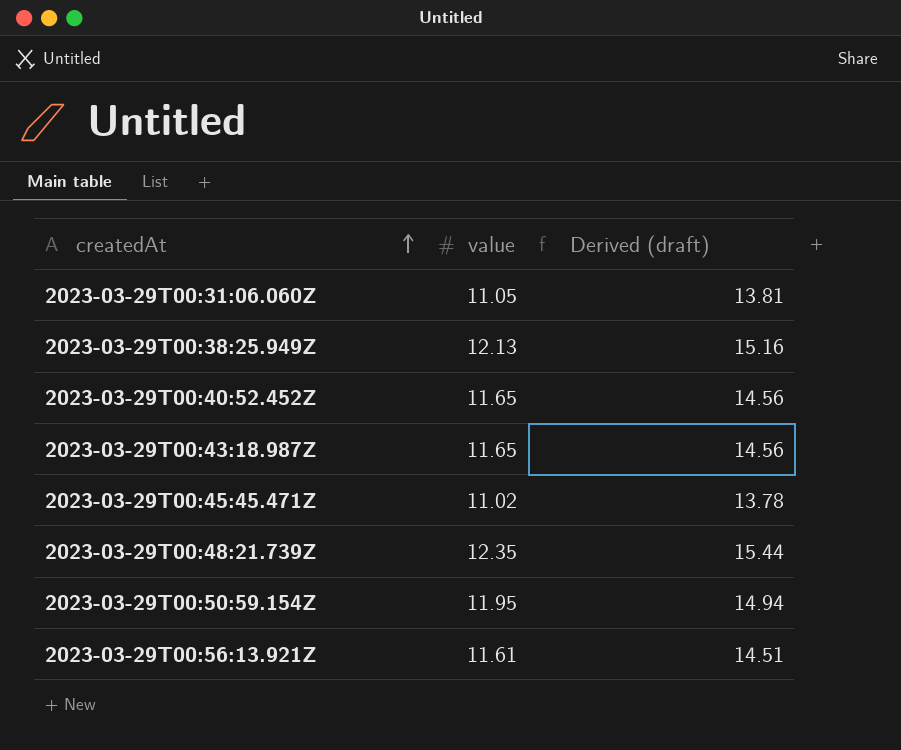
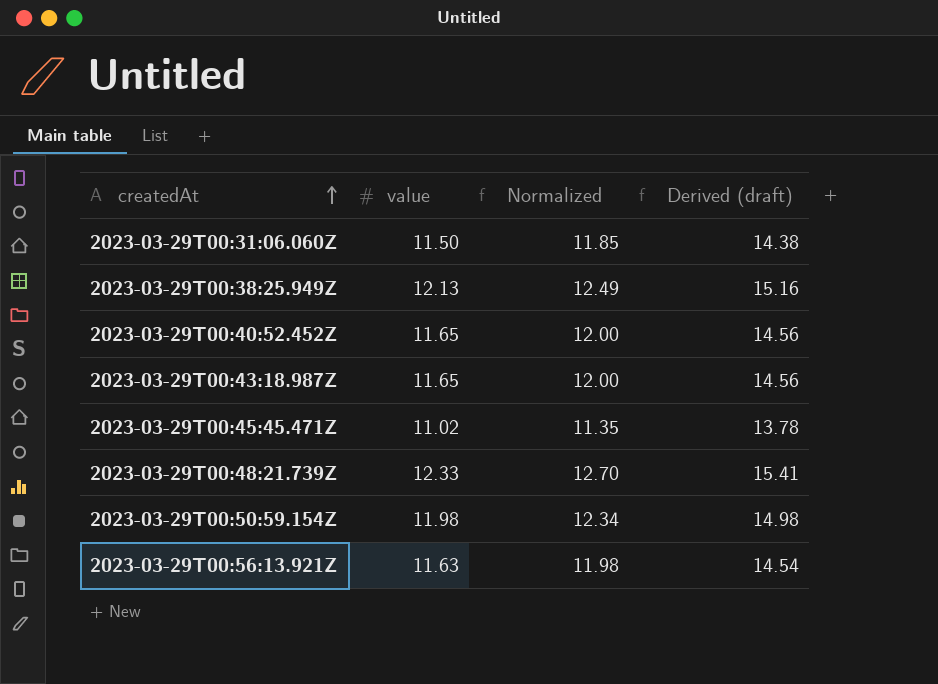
column Normalized | formula: none -> [value] * 1.03
2023-03-29T00:31:06.060Z | value: 11.05 -> 11.50
2023-03-29T00:31:06.060Z | Derived (draft): 13.81 -> 14.38
2023-03-29T00:48:21.739Z | value: 12.35 -> 12.33
2023-03-29T00:48:21.739Z | Derived (draft): 15.44 -> 15.41
2023-03-29T00:50:59.154Z | value: 11.95 -> 11.98
2023-03-29T00:50:59.154Z | Derived (draft): 14.94 -> 14.98
2023-03-29T00:56:13.921Z | value: 11.61 -> 11.63
2023-03-29T00:56:13.921Z | Derived (draft): 14.51 -> 14.54

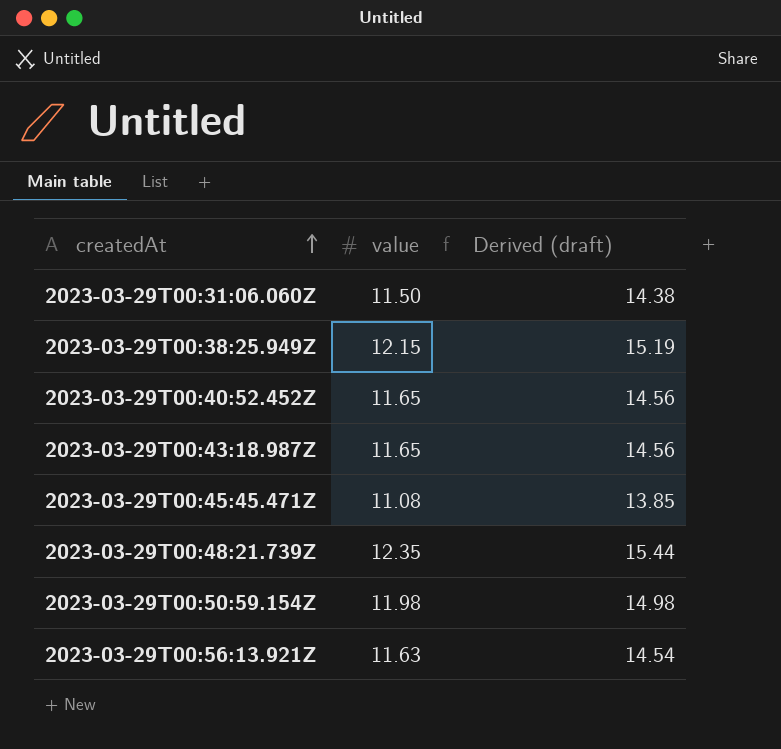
column Normalized | formula: [value] * 1.03 -> none
2023-03-29T00:38:25.949Z | value: 12.13 -> 12.15
2023-03-29T00:38:25.949Z | Derived (draft): 15.16 -> 15.19
2023-03-29T00:45:45.471Z | value: 11.02 -> 11.08
2023-03-29T00:45:45.471Z | Derived (draft): 13.78 -> 13.85
2023-03-29T00:48:21.739Z | value: 12.33 -> 12.35
2023-03-29T00:48:21.739Z | Derived (draft): 15.41 -> 15.44

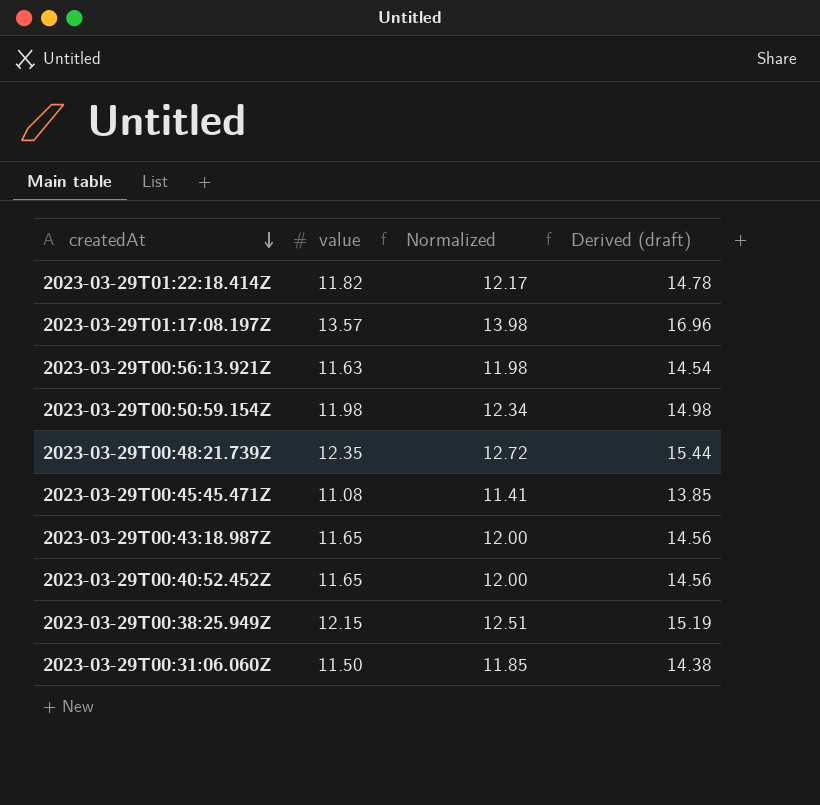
row order: createdAt ascending -> createdAt descending
column Normalized | formula: none -> [value] * 1.03
row 2023-03-29T01:22:18.414Z: none -> 11.82 | 12.17 | 14.78
row 2023-03-29T01:17:08.197Z: none -> 13.57 | 13.98 | 16.96

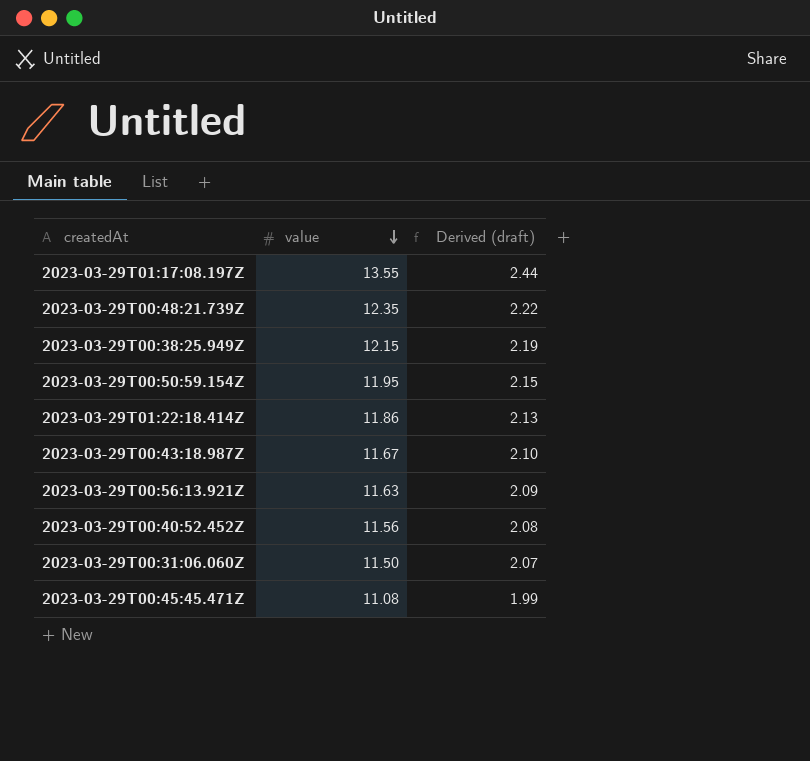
row order: createdAt descending -> value descending
column Normalized | formula: [value] * 1.03 -> none
column Derived (draft) | formula: [value] * 1.25 -> [value] * 0.18
2023-03-29T01:17:08.197Z | value: 13.57 -> 13.55
2023-03-29T00:50:59.154Z | value: 11.98 -> 11.95
2023-03-29T01:22:18.414Z | value: 11.82 -> 11.86
2023-03-29T00:43:18.987Z | value: 11.65 -> 11.67
2023-03-29T00:40:52.452Z | value: 11.65 -> 11.56

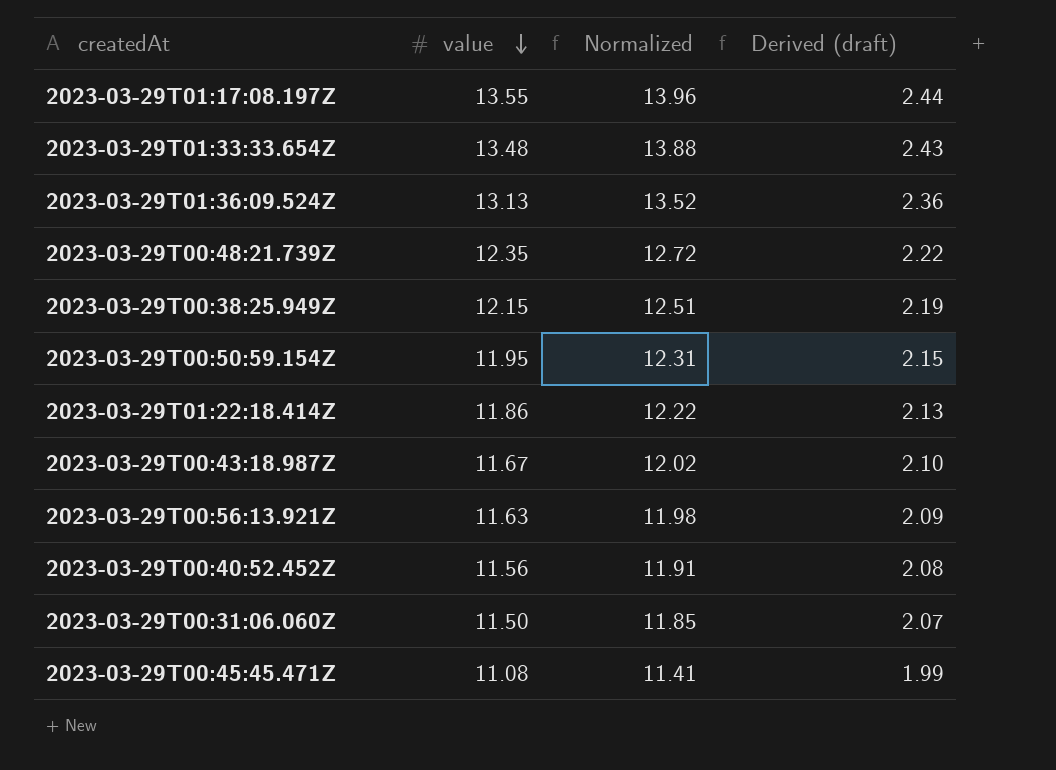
column Normalized | formula: none -> [value] * 1.03
row 2023-03-29T01:33:33.654Z: none -> 13.48 | 13.88 | 2.43
row 2023-03-29T01:36:09.524Z: none -> 13.13 | 13.52 | 2.36

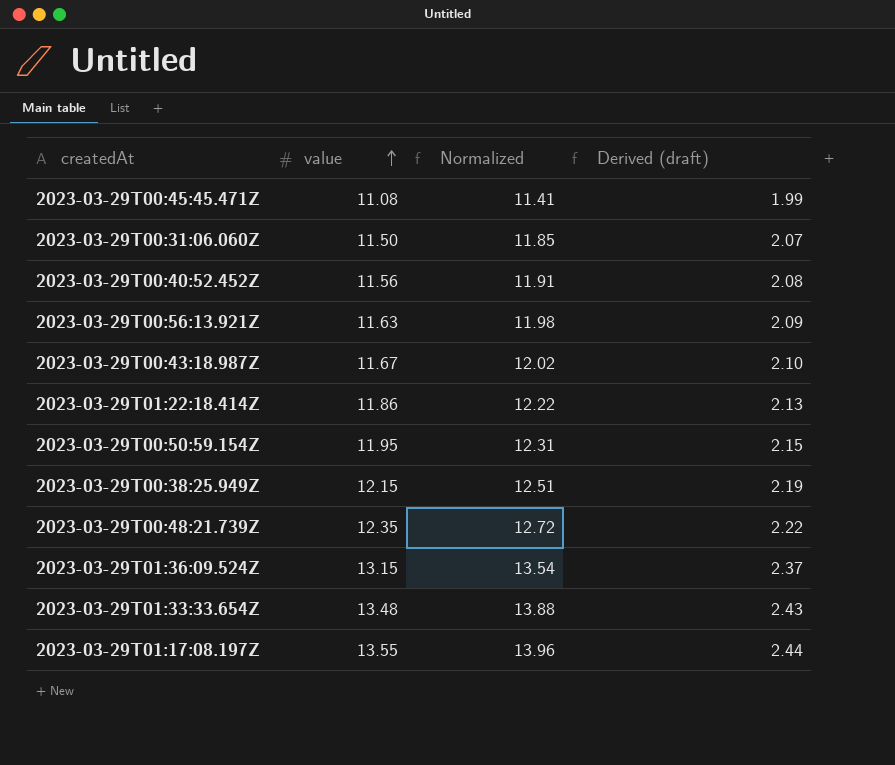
row order: value descending -> value ascending
2023-03-29T01:36:09.524Z | value: 13.13 -> 13.15
2023-03-29T01:36:09.524Z | Normalized: 13.52 -> 13.54
2023-03-29T01:36:09.524Z | Derived (draft): 2.36 -> 2.37

